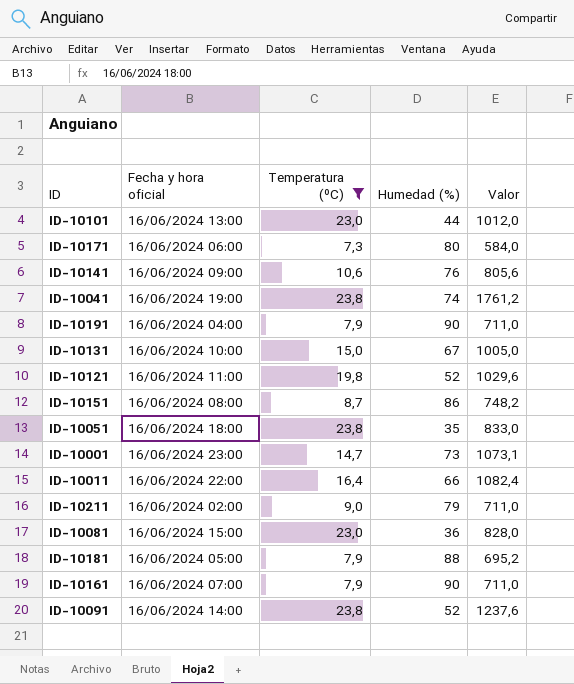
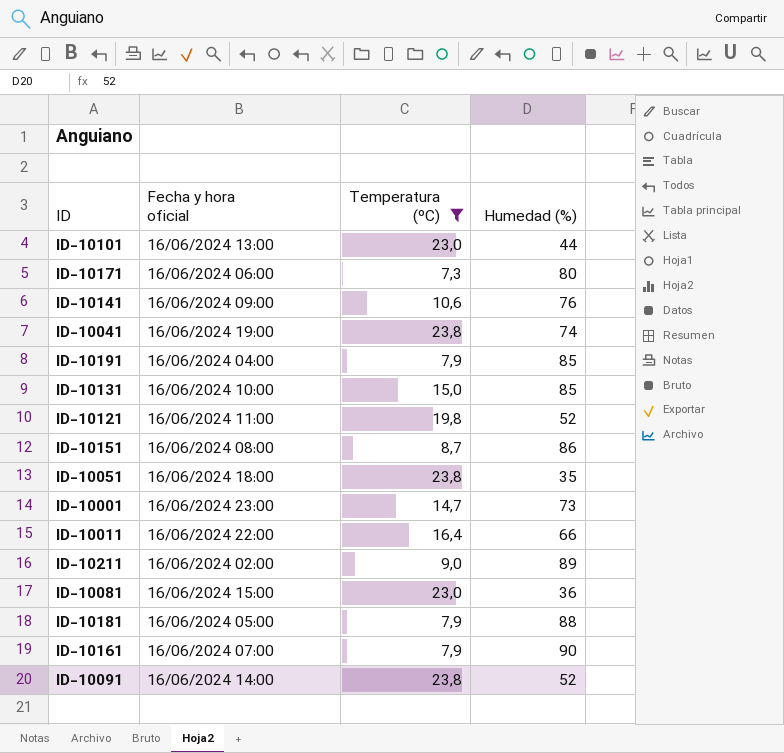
column Valor | formula: [Temperatura (ºC)] * [Humedad (%)] -> none
ID-10191 | Humedad (%): 90 -> 85
ID-10131 | Humedad (%): 67 -> 85
ID-10211 | Humedad (%): 79 -> 89

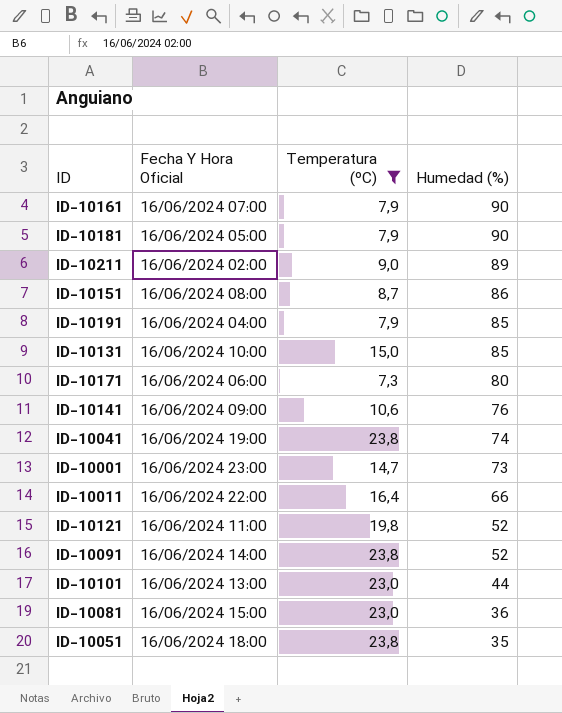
row order: none -> Humedad (%) descending
column name: Fecha y hora oficial -> Fecha Y Hora Oficial
ID-10181 | Humedad (%): 88 -> 90

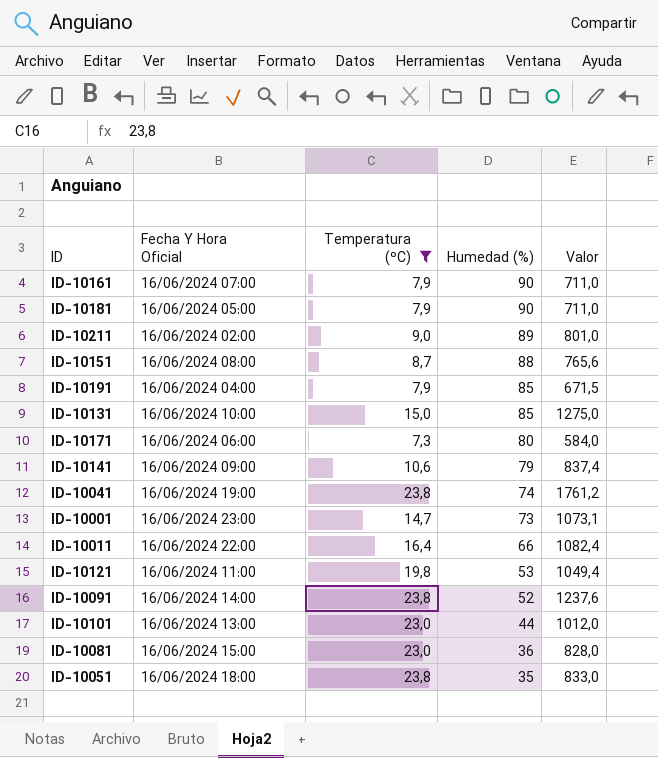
column Valor | formula: none -> [Temperatura (ºC)] * [Humedad (%)]
ID-10151 | Humedad (%): 86 -> 88
ID-10141 | Humedad (%): 76 -> 79
ID-10121 | Humedad (%): 52 -> 53

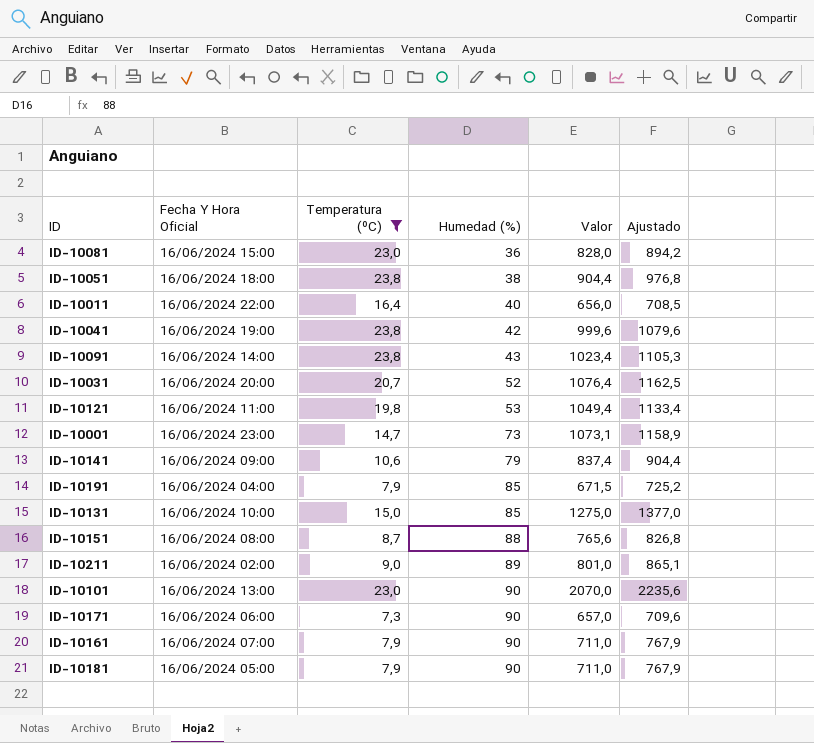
row order: Humedad (%) descending -> Humedad (%) ascending
column Ajustado | formula: none -> [Valor] * 1,08
ID-10051 | Humedad (%): 35 -> 38
ID-10051 | Valor: 833,0 -> 904,4
ID-10011 | Humedad (%): 66 -> 40
ID-10011 | Valor: 1082,4 -> 656,0
ID-10041 | Humedad (%): 74 -> 42
ID-10041 | Valor: 1761,2 -> 999,6
ID-10091 | Humedad (%): 52 -> 43
ID-10091 | Valor: 1237,6 -> 1023,4
row ID-10031: none -> 16/06/2024 20:00 | 20,7 | 52 | 1076,4 | 1162,5
ID-10101 | Humedad (%): 44 -> 90
ID-10101 | Valor: 1012,0 -> 2070,0
ID-10171 | Humedad (%): 80 -> 90
ID-10171 | Valor: 584,0 -> 657,0

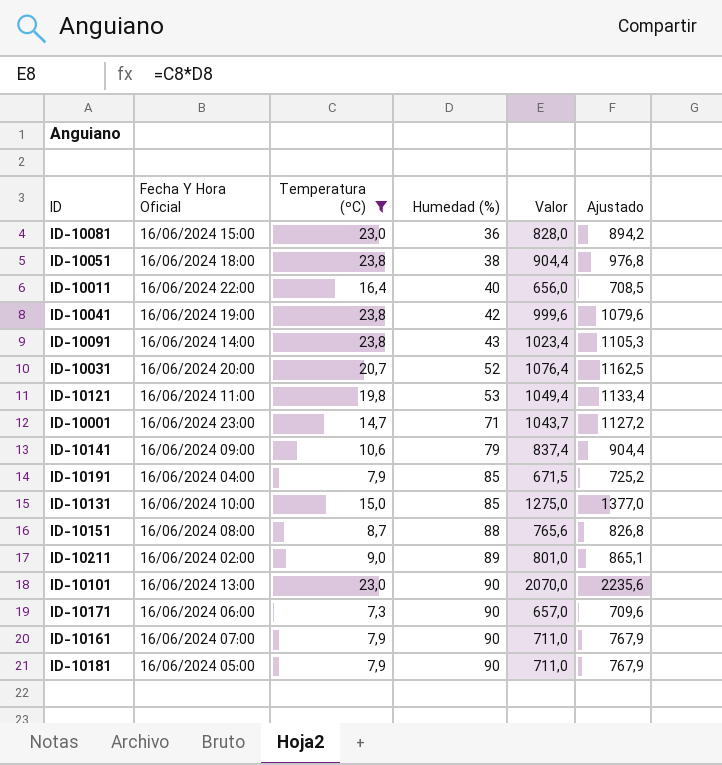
ID-10001 | Humedad (%): 73 -> 71
ID-10001 | Valor: 1073,1 -> 1043,7
ID-10001 | Ajustado: 1158,9 -> 1127,2

